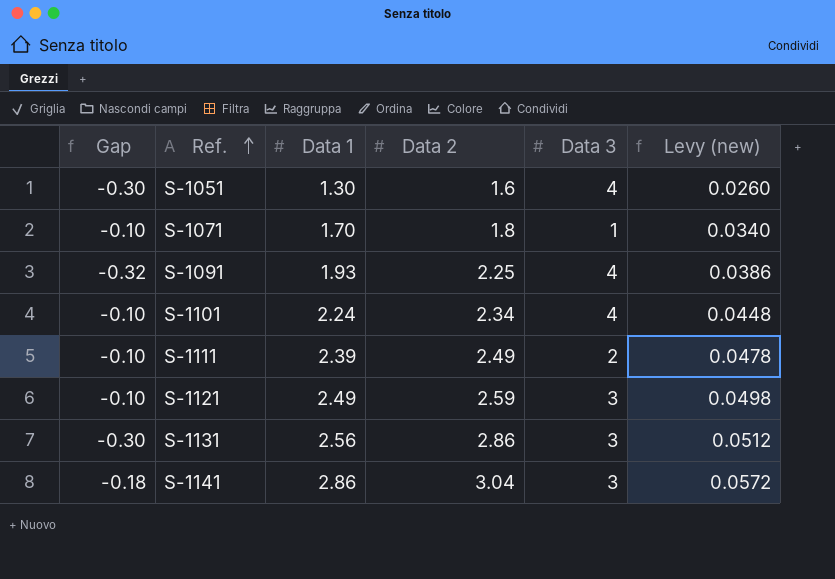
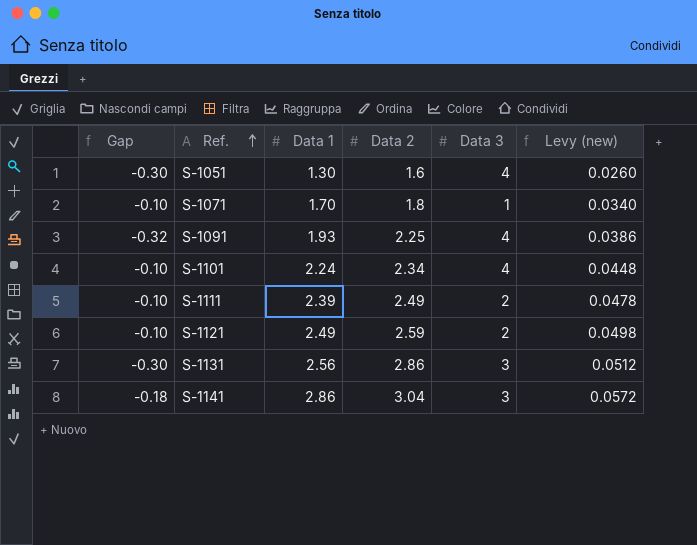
S-1121 | Data 3: 3 -> 2

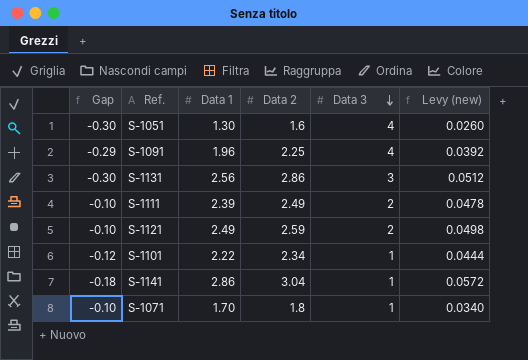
row order: Ref. ascending -> Data 3 descending
S-1091 | Gap: -0.32 -> -0.29
S-1091 | Data 1: 1.93 -> 1.96
S-1091 | Levy (new): 0.0386 -> 0.0392
S-1101 | Gap: -0.10 -> -0.12
S-1101 | Data 1: 2.24 -> 2.22
S-1101 | Data 3: 4 -> 1
S-1101 | Levy (new): 0.0448 -> 0.0444
S-1141 | Data 3: 3 -> 1

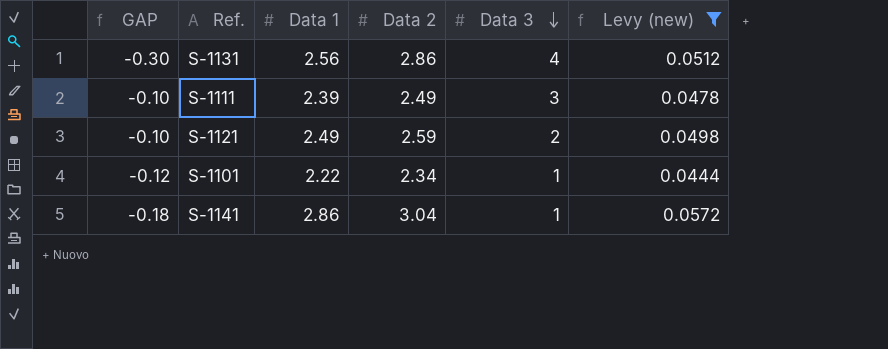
filter: none -> Levy (new) >= 0.0444
column name: Gap -> GAP
S-1131 | Data 3: 3 -> 4
S-1111 | Data 3: 2 -> 3

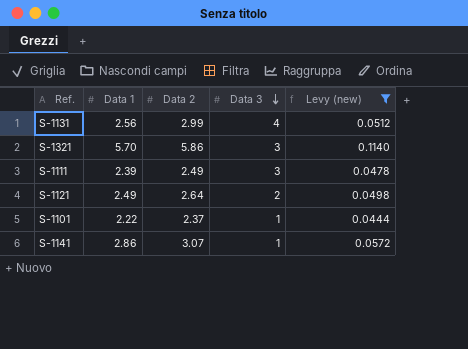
column GAP | formula: [Data 1] - [Data 2] -> none
S-1131 | Data 2: 2.86 -> 2.99
row S-1321: none -> 5.70 | 5.86 | 3 | 0.1140
S-1121 | Data 2: 2.59 -> 2.64
S-1101 | Data 2: 2.34 -> 2.37
S-1141 | Data 2: 3.04 -> 3.07

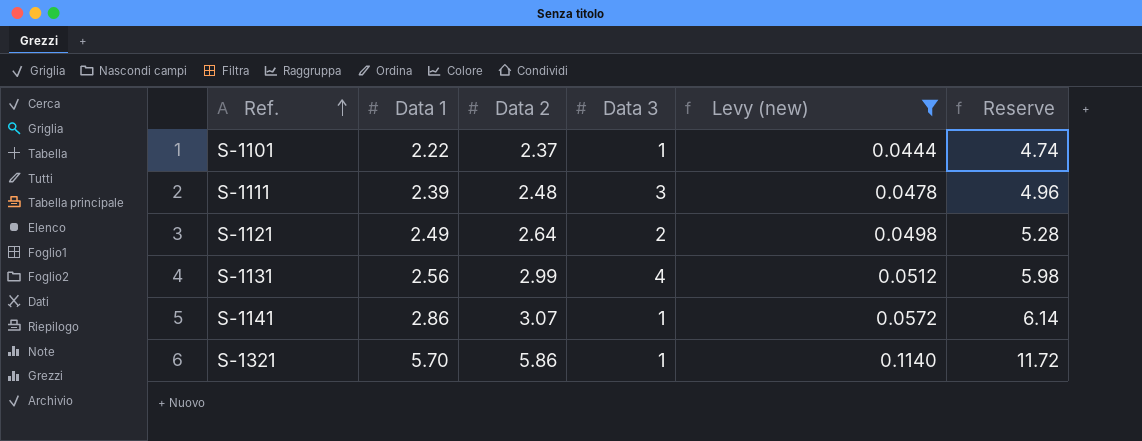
row order: Data 3 descending -> Ref. ascending
column Reserve | formula: none -> [Data 2] * 2
S-1111 | Data 2: 2.49 -> 2.48
S-1321 | Data 3: 3 -> 1

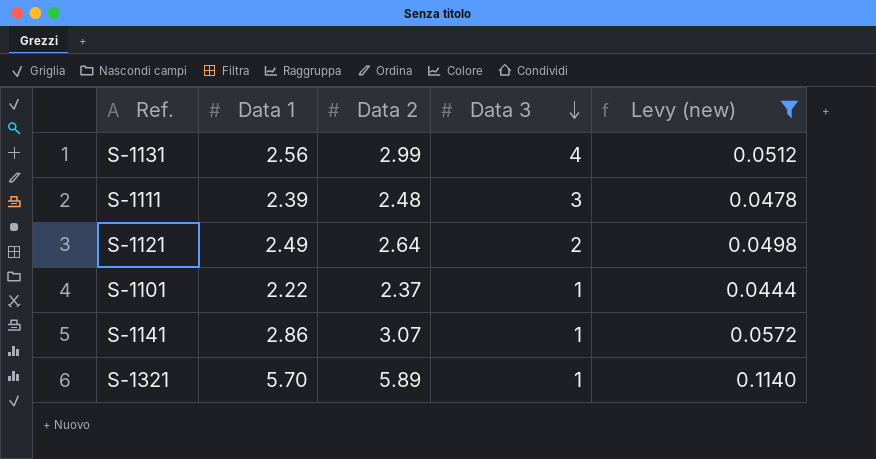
row order: Ref. ascending -> Data 3 descending
column Reserve | formula: [Data 2] * 2 -> none
S-1321 | Data 2: 5.86 -> 5.89

